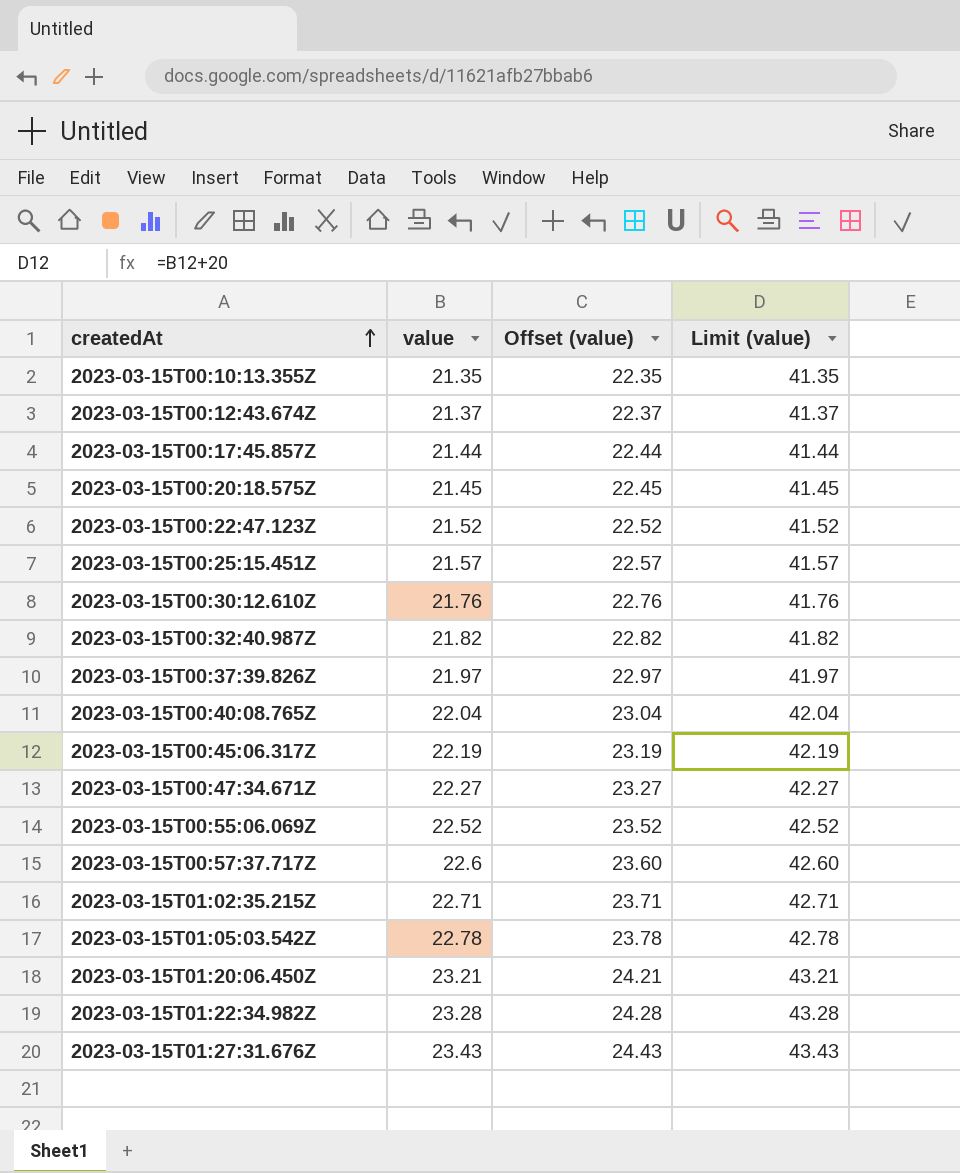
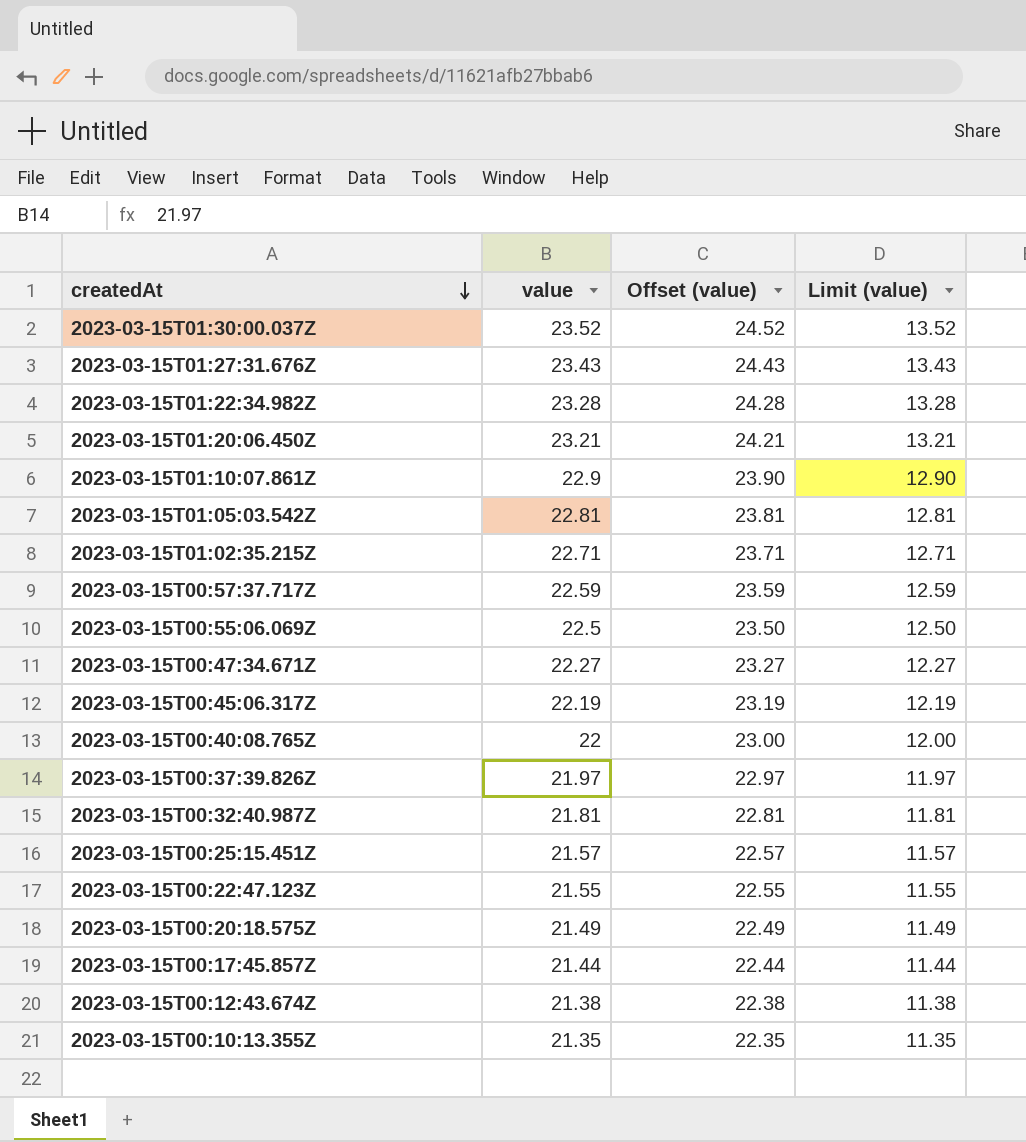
row order: createdAt ascending -> createdAt descending
column Limit (value) | formula: [value] + 20 -> [value] - 10
row 2023-03-15T00:30:12.610Z: 21.76 | 22.76 | 41.76 -> none
row 2023-03-15T01:30:00.037Z: none -> 23.52 | 24.52 | 13.52
row 2023-03-15T01:10:07.861Z: none -> 22.9 | 23.90 | 12.90
2023-03-15T01:05:03.542Z | value: 22.78 -> 22.81
2023-03-15T01:05:03.542Z | Offset (value): 23.78 -> 23.81
2023-03-15T00:57:37.717Z | value: 22.6 -> 22.59
2023-03-15T00:57:37.717Z | Offset (value): 23.60 -> 23.59
2023-03-15T00:55:06.069Z | value: 22.52 -> 22.5
2023-03-15T00:55:06.069Z | Offset (value): 23.52 -> 23.50
2023-03-15T00:40:08.765Z | value: 22.04 -> 22
2023-03-15T00:40:08.765Z | Offset (value): 23.04 -> 23.00
2023-03-15T00:32:40.987Z | value: 21.82 -> 21.81
2023-03-15T00:32:40.987Z | Offset (value): 22.82 -> 22.81
2023-03-15T00:22:47.123Z | value: 21.52 -> 21.55
2023-03-15T00:22:47.123Z | Offset (value): 22.52 -> 22.55
2023-03-15T00:20:18.575Z | value: 21.45 -> 21.49
2023-03-15T00:20:18.575Z | Offset (value): 22.45 -> 22.49
2023-03-15T00:12:43.674Z | value: 21.37 -> 21.38
2023-03-15T00:12:43.674Z | Offset (value): 22.37 -> 22.38

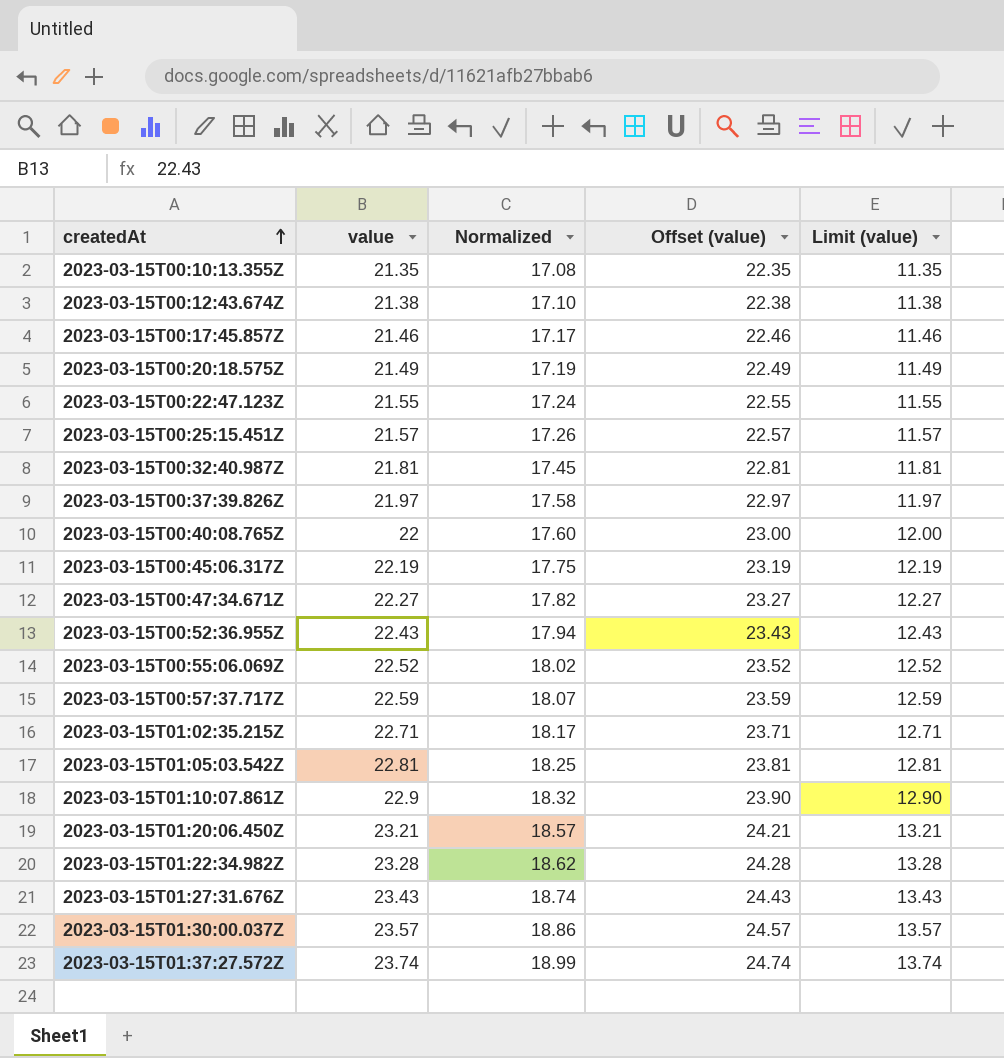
row order: createdAt descending -> createdAt ascending
column Normalized | formula: none -> [value] * 0.8
2023-03-15T00:17:45.857Z | value: 21.44 -> 21.46
2023-03-15T00:17:45.857Z | Offset (value): 22.44 -> 22.46
2023-03-15T00:17:45.857Z | Limit (value): 11.44 -> 11.46
row 2023-03-15T00:52:36.955Z: none -> 22.43 | 17.94 | 23.43 | 12.43
2023-03-15T00:55:06.069Z | value: 22.5 -> 22.52
2023-03-15T00:55:06.069Z | Offset (value): 23.50 -> 23.52
2023-03-15T00:55:06.069Z | Limit (value): 12.50 -> 12.52
2023-03-15T01:30:00.037Z | value: 23.52 -> 23.57
2023-03-15T01:30:00.037Z | Offset (value): 24.52 -> 24.57
2023-03-15T01:30:00.037Z | Limit (value): 13.52 -> 13.57
row 2023-03-15T01:37:27.572Z: none -> 23.74 | 18.99 | 24.74 | 13.74

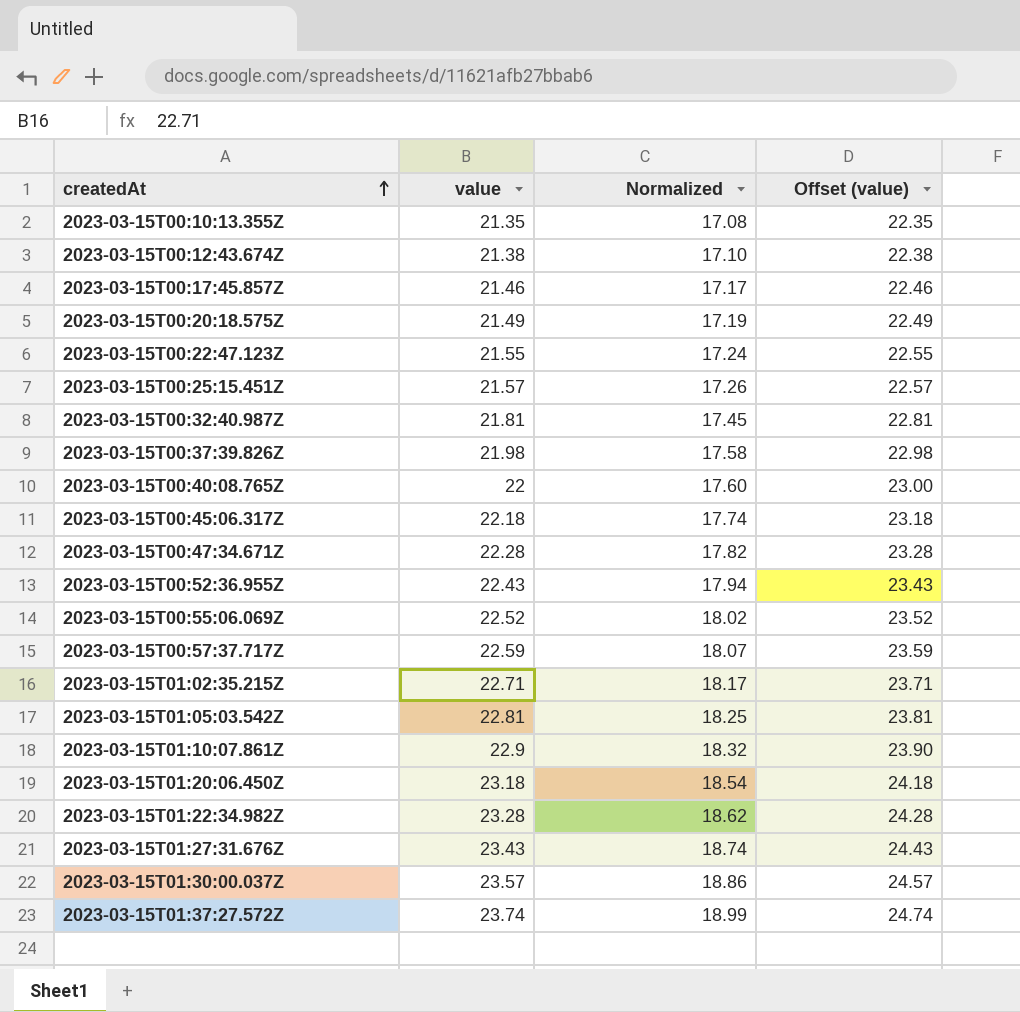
column Limit (value) | formula: [value] - 10 -> none
2023-03-15T00:37:39.826Z | value: 21.97 -> 21.98
2023-03-15T00:37:39.826Z | Offset (value): 22.97 -> 22.98
2023-03-15T00:45:06.317Z | value: 22.19 -> 22.18
2023-03-15T00:45:06.317Z | Normalized: 17.75 -> 17.74
2023-03-15T00:45:06.317Z | Offset (value): 23.19 -> 23.18
2023-03-15T00:47:34.671Z | value: 22.27 -> 22.28
2023-03-15T00:47:34.671Z | Offset (value): 23.27 -> 23.28
2023-03-15T01:20:06.450Z | value: 23.21 -> 23.18
2023-03-15T01:20:06.450Z | Normalized: 18.57 -> 18.54
2023-03-15T01:20:06.450Z | Offset (value): 24.21 -> 24.18

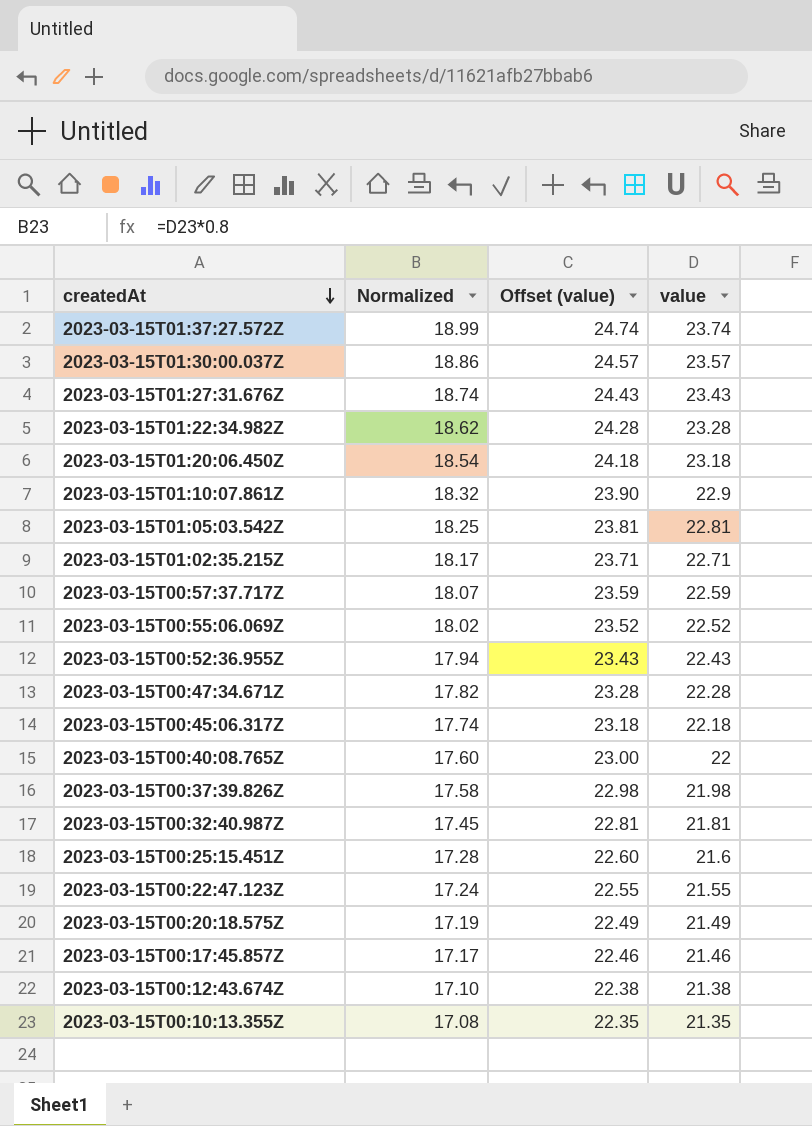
row order: createdAt ascending -> createdAt descending
column value | position: 2 -> 4
2023-03-15T00:25:15.451Z | Normalized: 17.26 -> 17.28
2023-03-15T00:25:15.451Z | Offset (value): 22.57 -> 22.60
2023-03-15T00:25:15.451Z | value: 21.57 -> 21.6

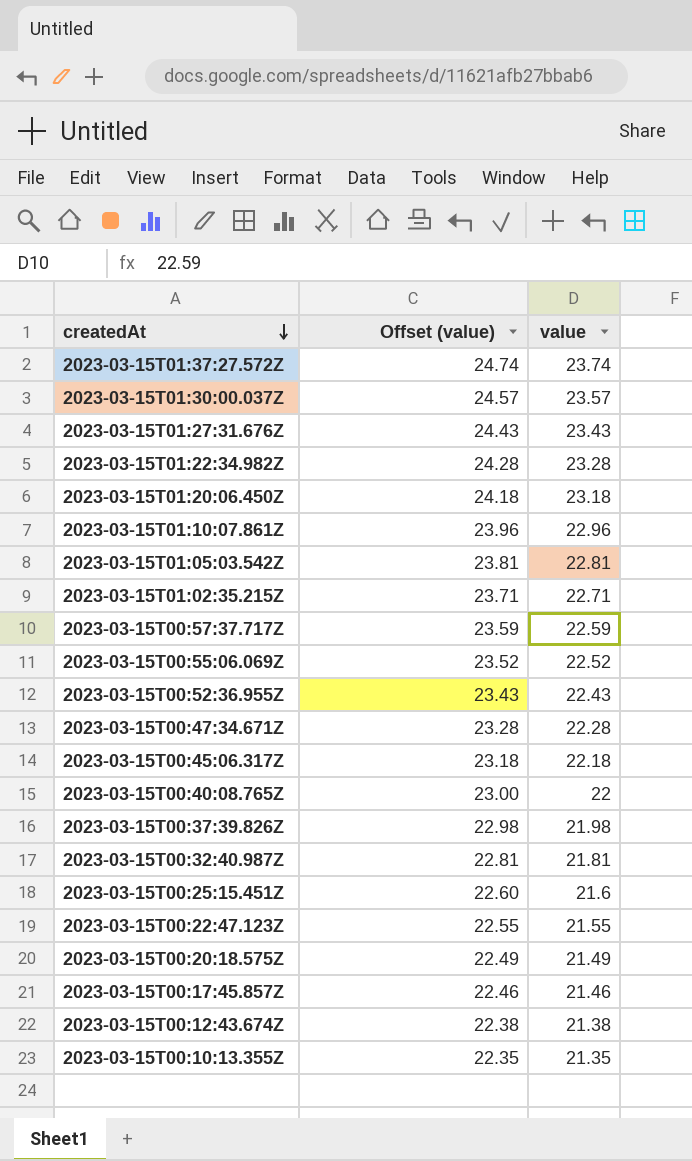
column Normalized | formula: [value] * 0.8 -> none
2023-03-15T01:10:07.861Z | Offset (value): 23.90 -> 23.96
2023-03-15T01:10:07.861Z | value: 22.9 -> 22.96

